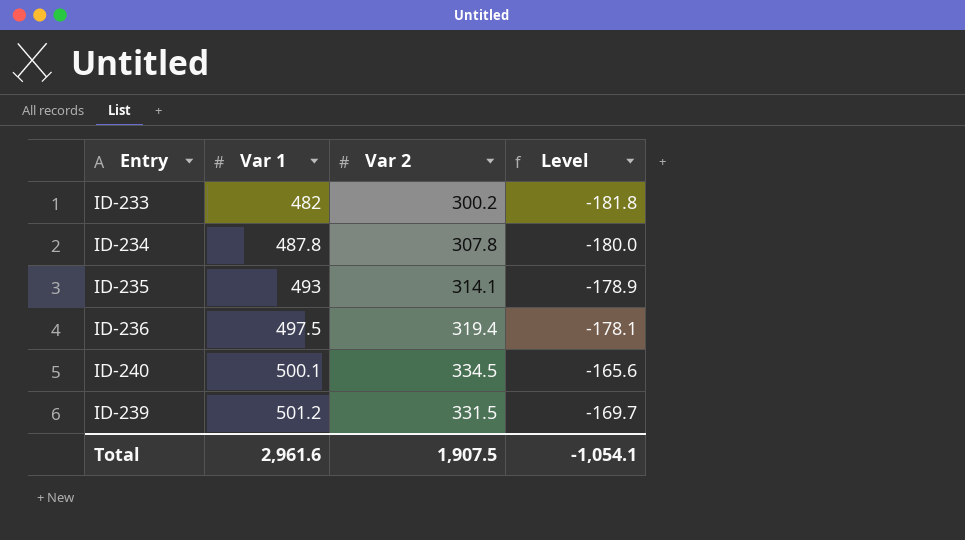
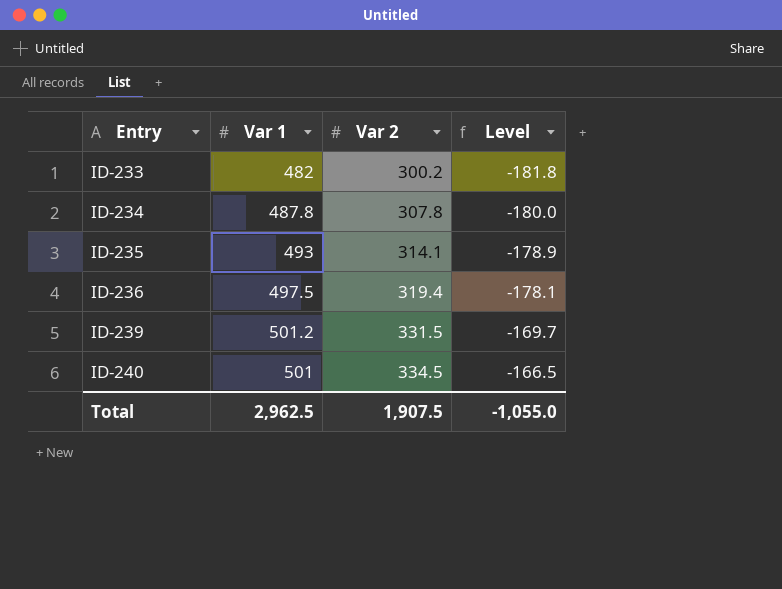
row order: Var 1 ascending -> Entry ascending
ID-240 | Var 1: 500.1 -> 501
ID-240 | Level: -165.6 -> -166.5
Total | Var 1: 2,961.6 -> 2,962.5
Total | Level: -1,054.1 -> -1,055.0

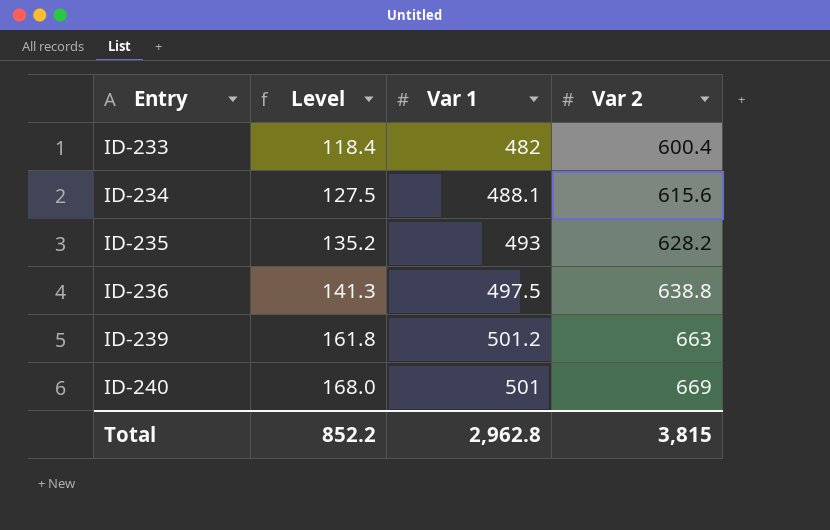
column Level | position: 4 -> 2
ID-233 | Level: -181.8 -> 118.4
ID-233 | Var 2: 300.2 -> 600.4
ID-234 | Level: -180.0 -> 127.5
ID-234 | Var 1: 487.8 -> 488.1
ID-234 | Var 2: 307.8 -> 615.6
ID-235 | Level: -178.9 -> 135.2
ID-235 | Var 2: 314.1 -> 628.2
ID-236 | Level: -178.1 -> 141.3
ID-236 | Var 2: 319.4 -> 638.8
ID-239 | Level: -169.7 -> 161.8
ID-239 | Var 2: 331.5 -> 663
ID-240 | Level: -166.5 -> 168.0
ID-240 | Var 2: 334.5 -> 669
Total | Level: -1,055.0 -> 852.2
Total | Var 1: 2,962.5 -> 2,962.8
Total | Var 2: 1,907.5 -> 3,815

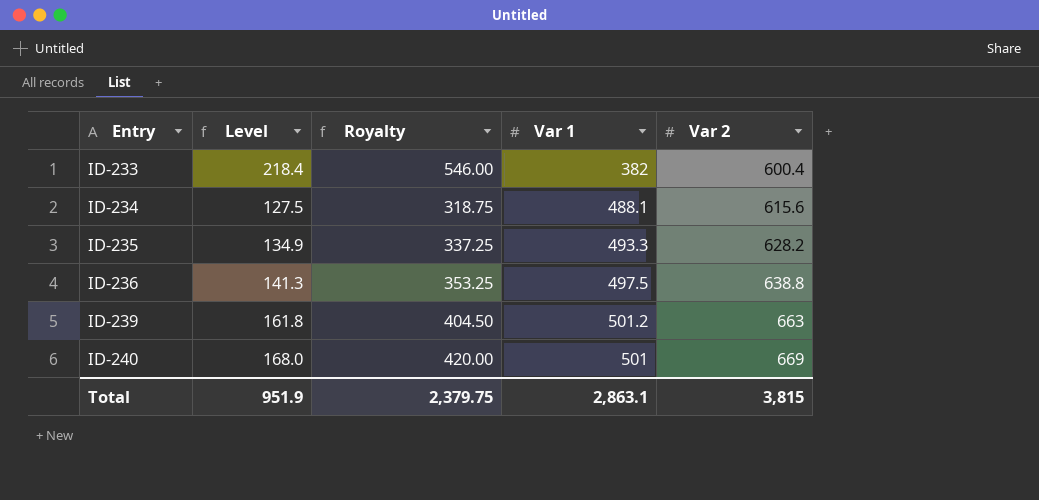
column Royalty | formula: none -> [Level] * 2.5
ID-233 | Level: 118.4 -> 218.4
ID-233 | Var 1: 482 -> 382
ID-235 | Level: 135.2 -> 134.9
ID-235 | Var 1: 493 -> 493.3
Total | Level: 852.2 -> 951.9
Total | Var 1: 2,962.8 -> 2,863.1

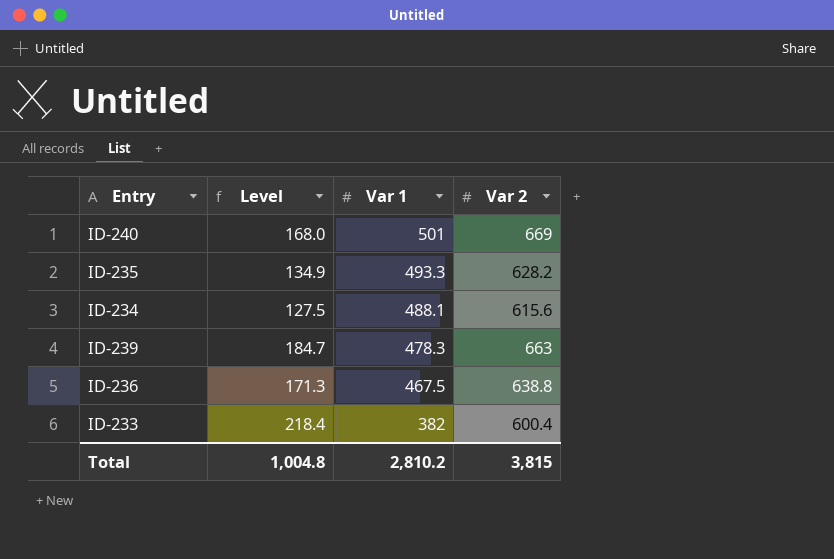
row order: Entry ascending -> Var 1 descending
column Royalty | formula: [Level] * 2.5 -> none
ID-239 | Level: 161.8 -> 184.7
ID-239 | Var 1: 501.2 -> 478.3
ID-236 | Level: 141.3 -> 171.3
ID-236 | Var 1: 497.5 -> 467.5
Total | Level: 951.9 -> 1,004.8
Total | Var 1: 2,863.1 -> 2,810.2

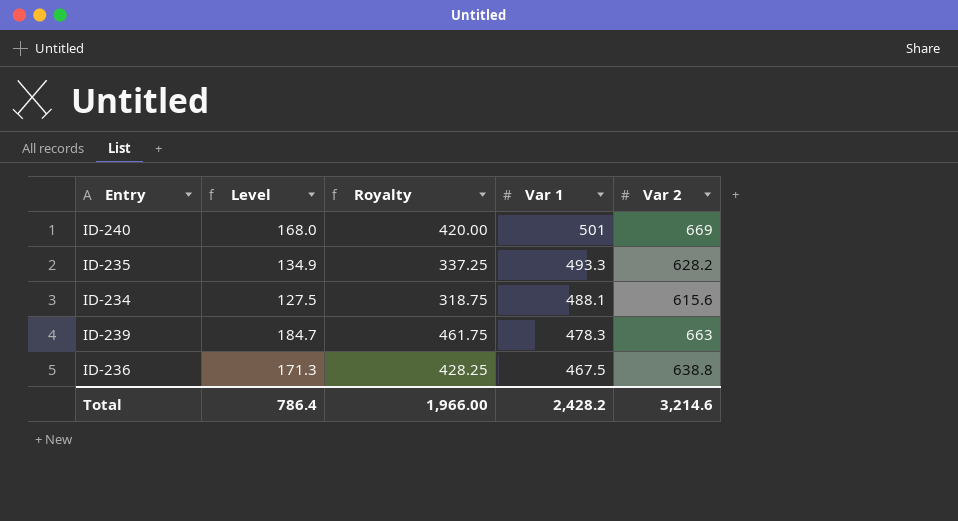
column Royalty | formula: none -> [Level] * 2.5
row ID-233: 218.4 | 382 | 600.4 -> none
Total | Level: 1,004.8 -> 786.4
Total | Var 1: 2,810.2 -> 2,428.2
Total | Var 2: 3,815 -> 3,214.6

